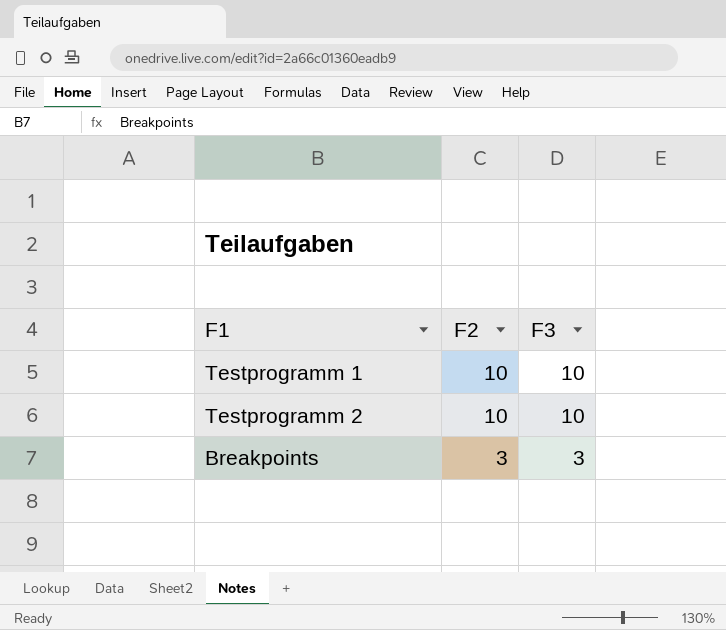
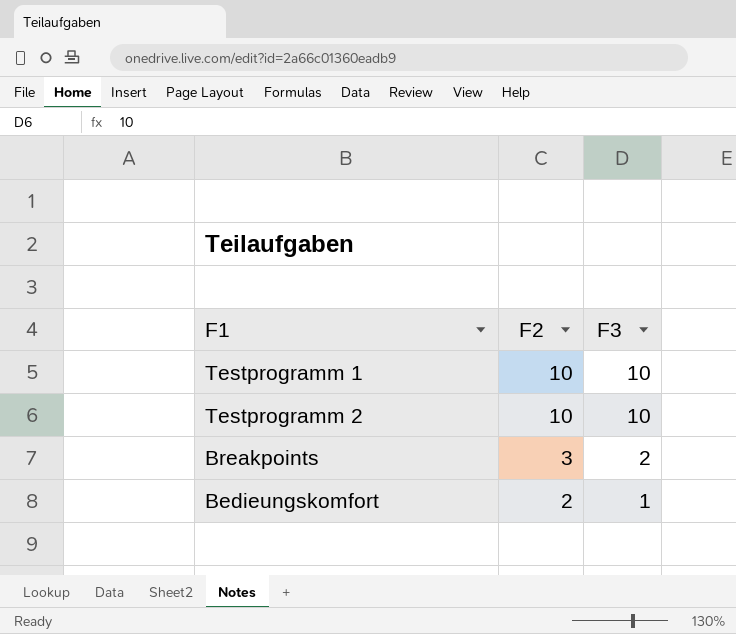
Breakpoints | F3: 3 -> 2
row Bedieungskomfort: none -> 2 | 1

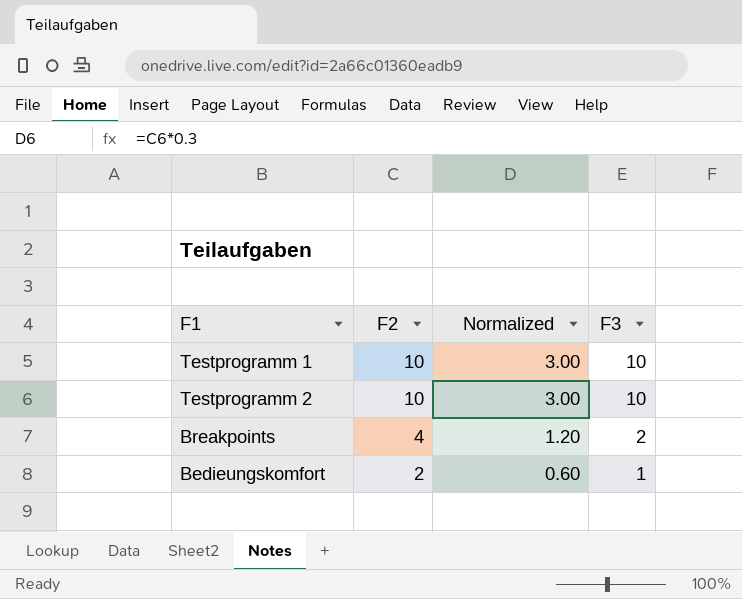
column Normalized | formula: none -> [F2] * 0.3
Breakpoints | F2: 3 -> 4

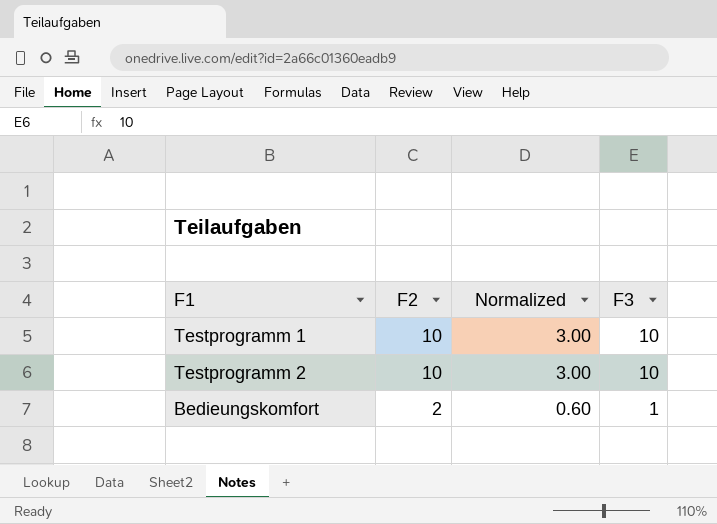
row Breakpoints: 4 | 1.20 | 2 -> none

